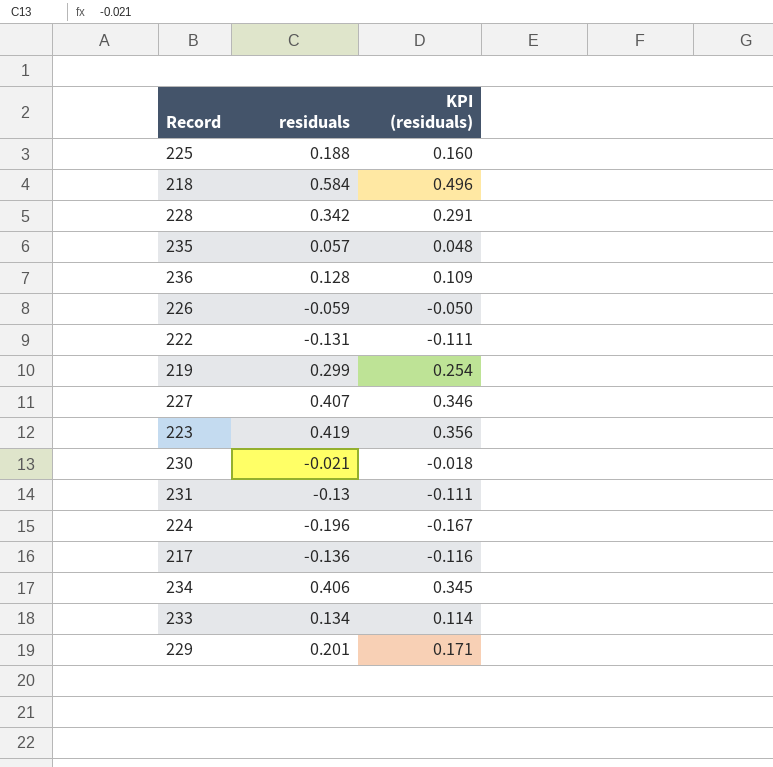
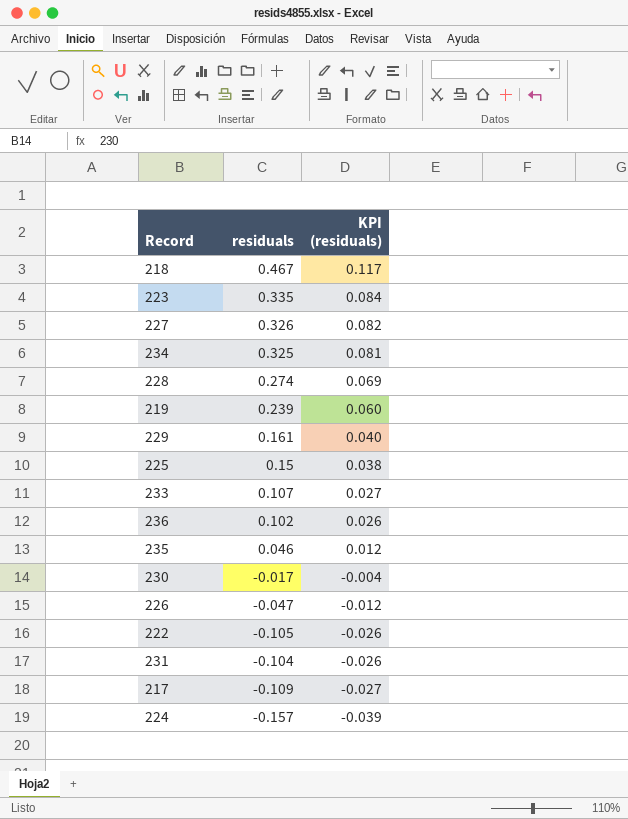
row order: none -> KPI (residuals) descending
column KPI (residuals) | formula: [residuals] * 0.85 -> [residuals] * 0.25
218 | residuals: 0.584 -> 0.467
223 | residuals: 0.419 -> 0.335
227 | residuals: 0.407 -> 0.326
234 | residuals: 0.406 -> 0.325
228 | residuals: 0.342 -> 0.274
219 | residuals: 0.299 -> 0.239
229 | residuals: 0.201 -> 0.161
225 | residuals: 0.188 -> 0.15
233 | residuals: 0.134 -> 0.107
236 | residuals: 0.128 -> 0.102
235 | residuals: 0.057 -> 0.046
230 | residuals: -0.021 -> -0.017
226 | residuals: -0.059 -> -0.047
222 | residuals: -0.131 -> -0.105
231 | residuals: -0.13 -> -0.104
217 | residuals: -0.136 -> -0.109
224 | residuals: -0.196 -> -0.157

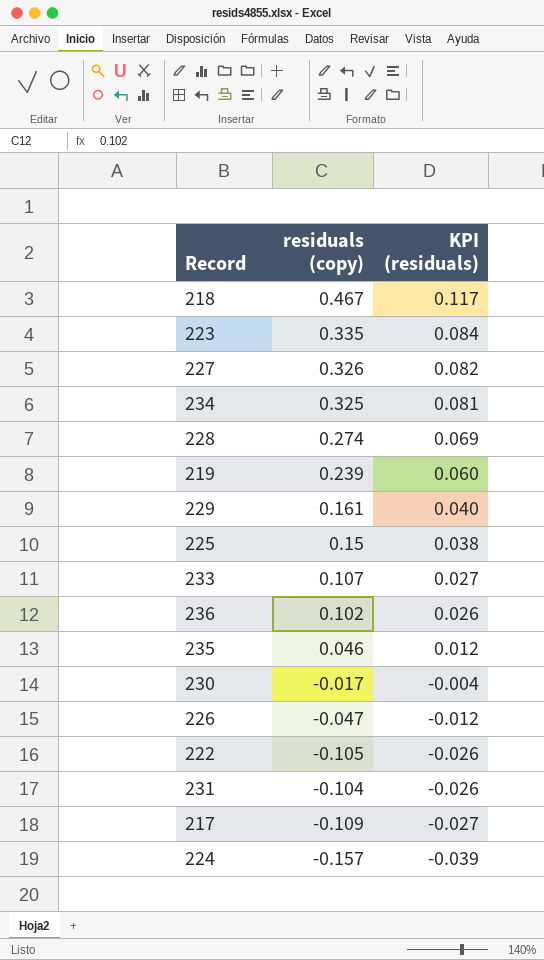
column name: residuals -> residuals (copy)

